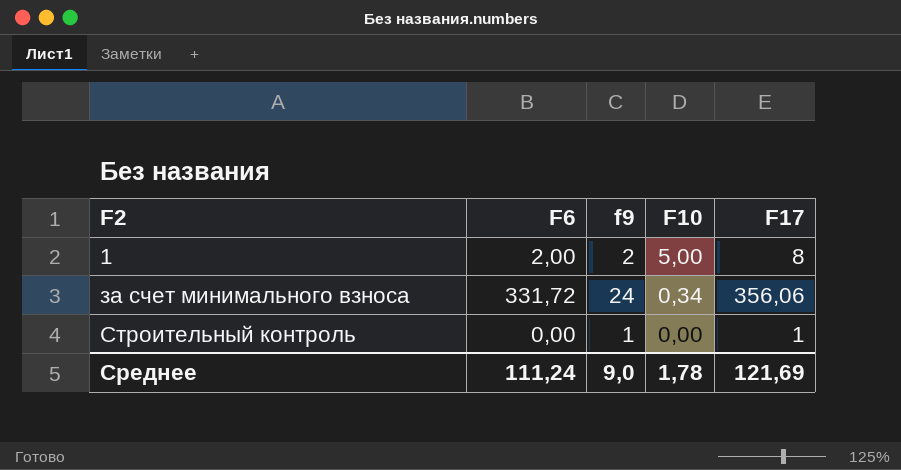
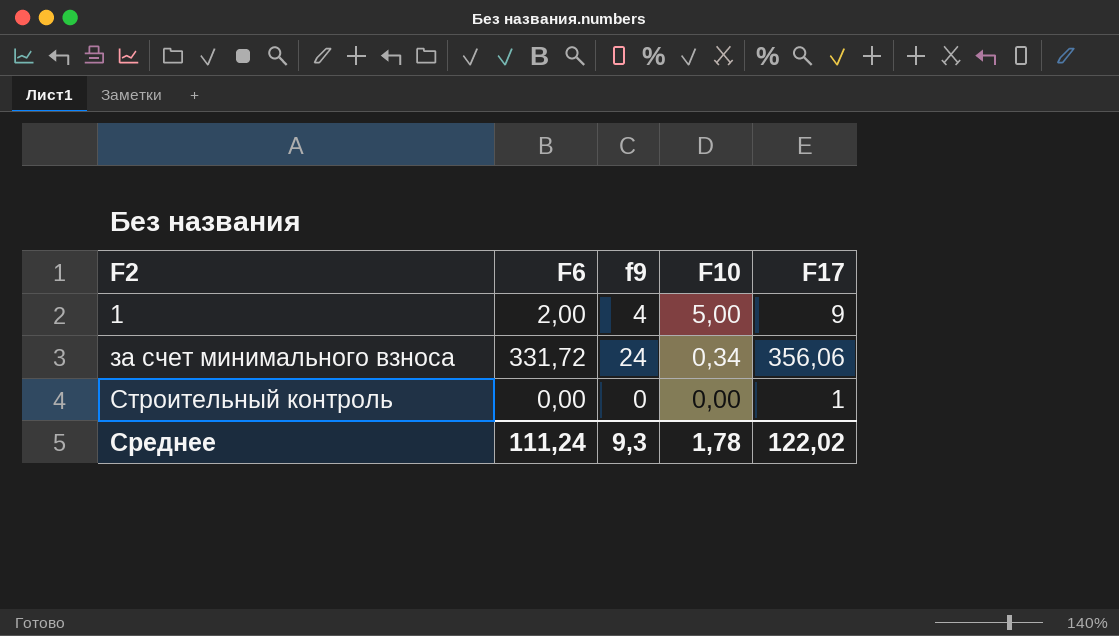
1 | f9: 2 -> 4
1 | F17: 8 -> 9
Строительный контроль | f9: 1 -> 0
Среднее | f9: 9,0 -> 9,3
Среднее | F17: 121,69 -> 122,02

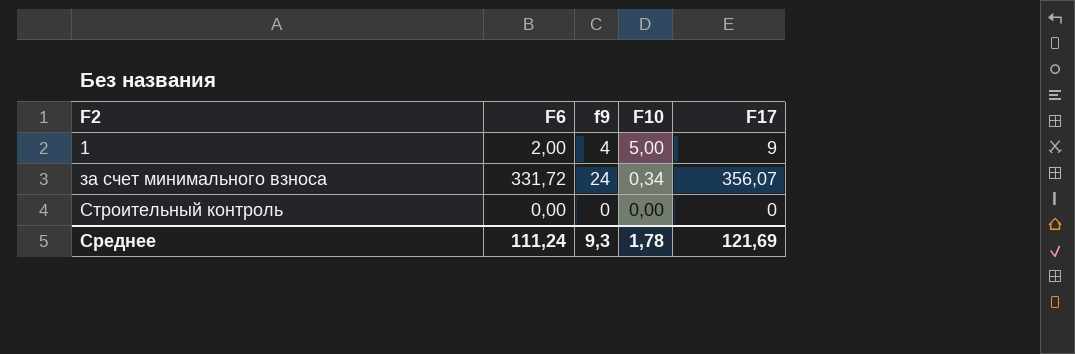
за счет минимального взноса | F17: 356,06 -> 356,07
Строительный контроль | F17: 1 -> 0
Среднее | F17: 122,02 -> 121,69

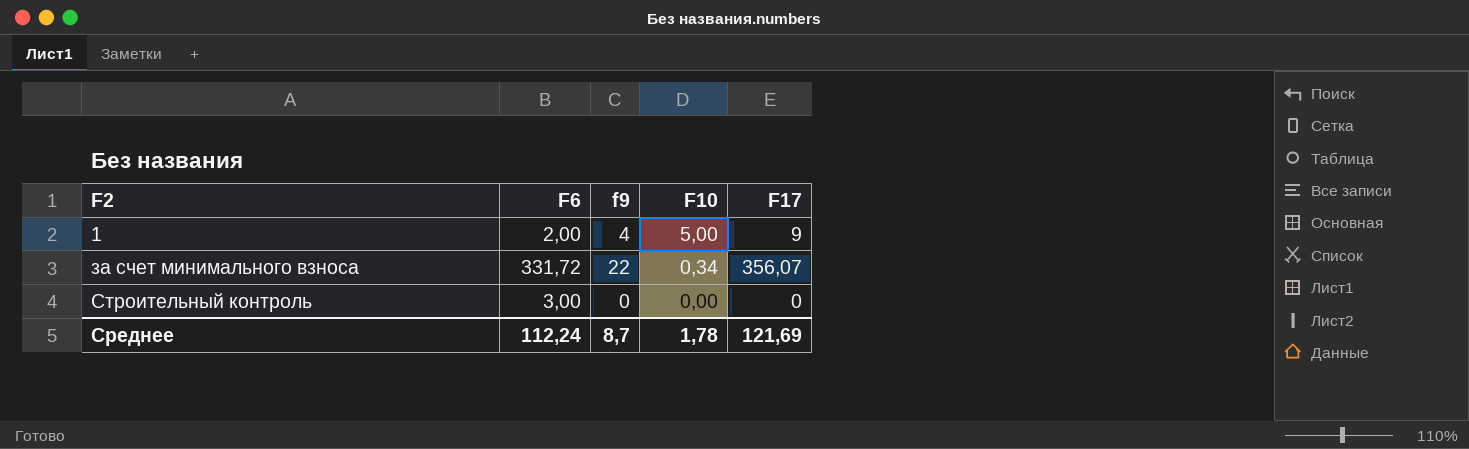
за счет минимального взноса | f9: 24 -> 22
Строительный контроль | F6: 0,00 -> 3,00
Среднее | F6: 111,24 -> 112,24
Среднее | f9: 9,3 -> 8,7

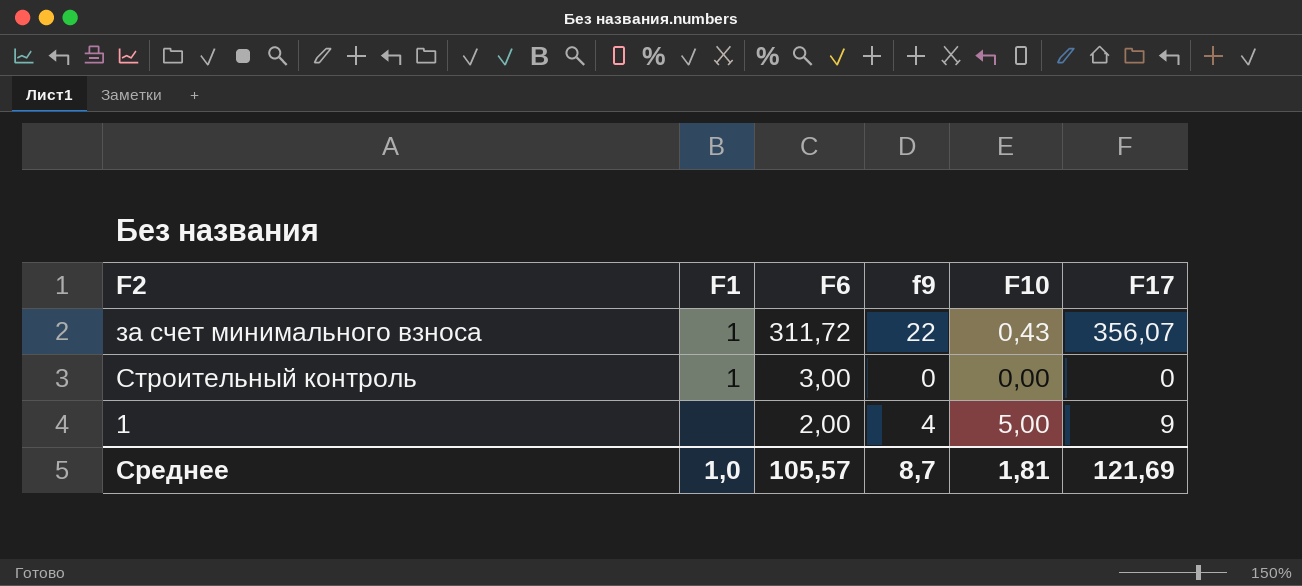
row order: F2 ascending -> F6 descending
column F1 | position: none -> 2
за счет минимального взноса | F6: 331,72 -> 311,72
за счет минимального взноса | F10: 0,34 -> 0,43
Среднее | F6: 112,24 -> 105,57
Среднее | F10: 1,78 -> 1,81

